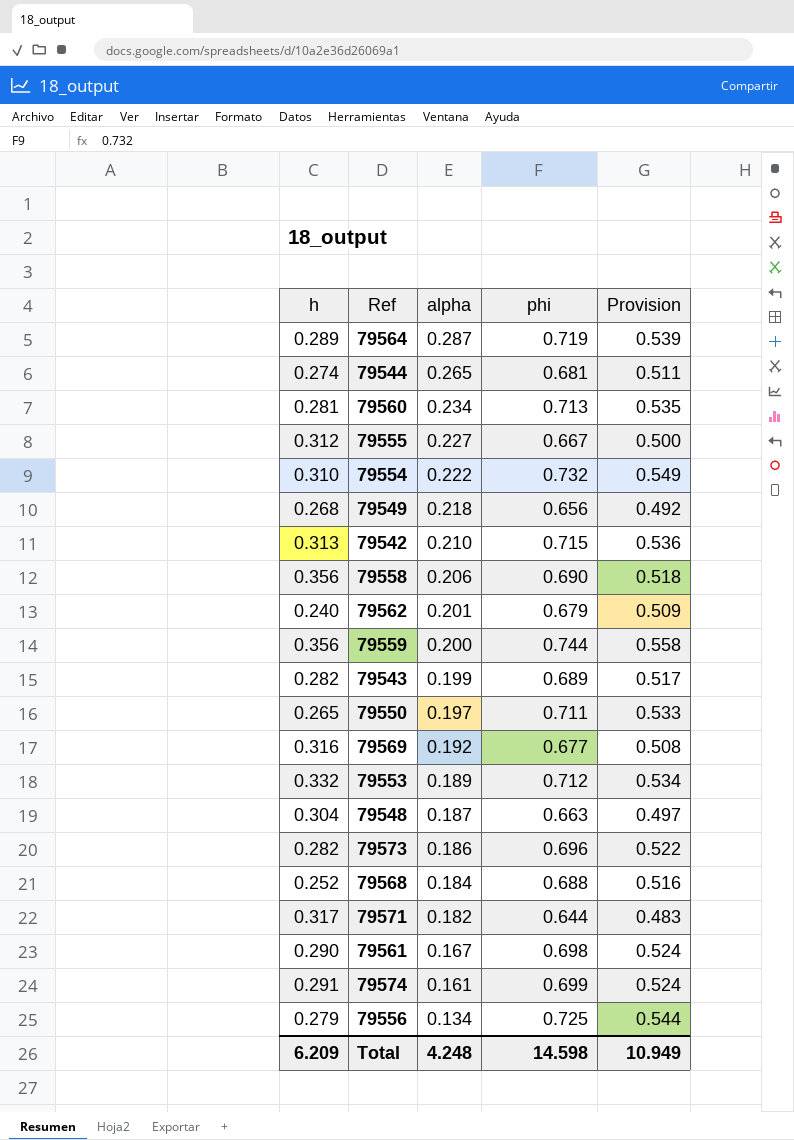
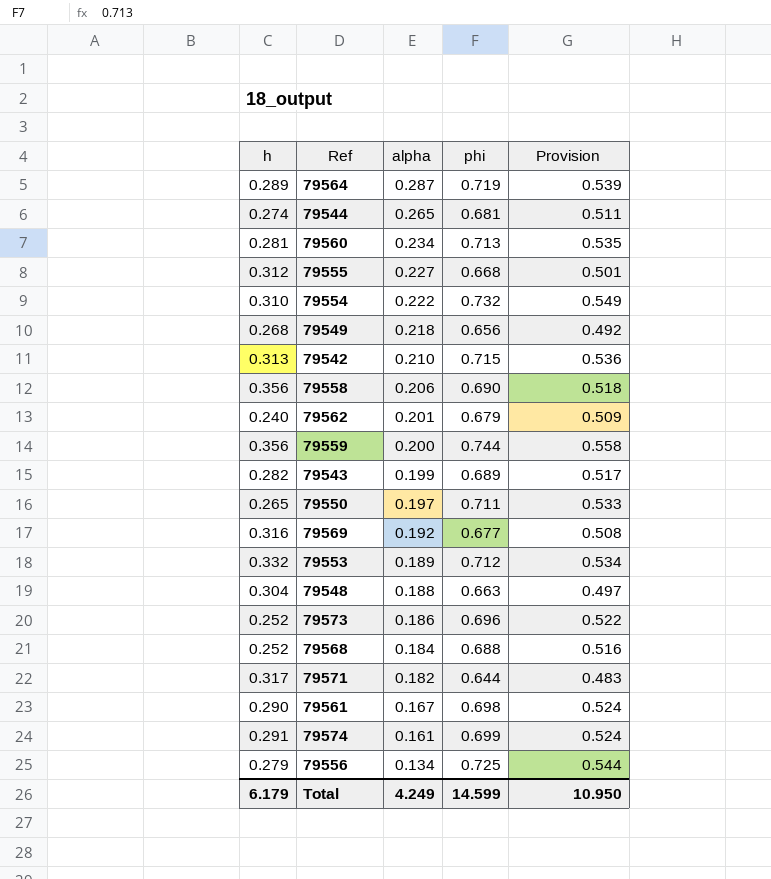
79555 | phi: 0.667 -> 0.668
79555 | Provision: 0.500 -> 0.501
79548 | alpha: 0.187 -> 0.188
79573 | h: 0.282 -> 0.252
Total | h: 6.209 -> 6.179
Total | alpha: 4.248 -> 4.249
Total | phi: 14.598 -> 14.599
Total | Provision: 10.949 -> 10.950

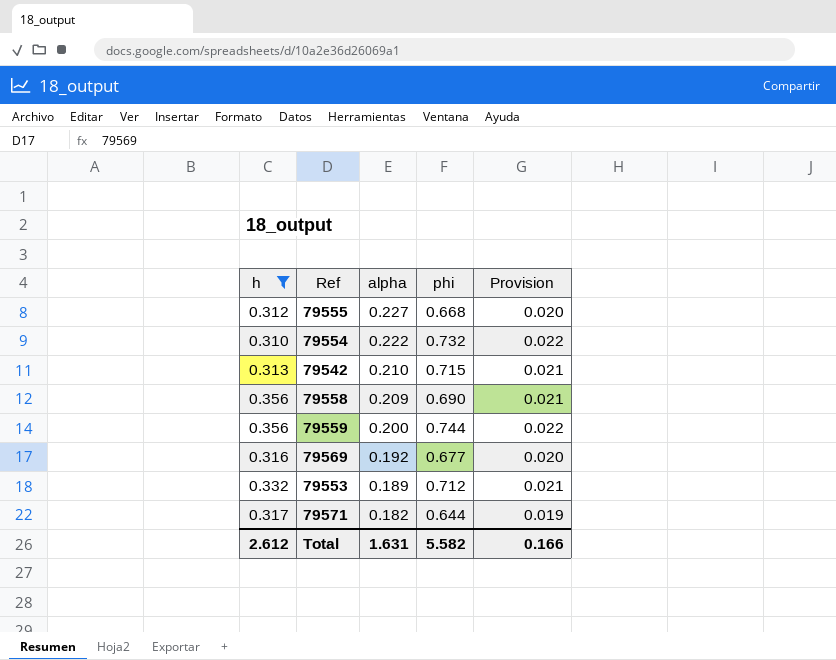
filter: none -> h >= 0.310
column Provision | formula: [phi] * 0.75 -> [phi] * 0.03
79558 | alpha: 0.206 -> 0.209
Total | h: 6.179 -> 2.612
Total | alpha: 4.249 -> 1.631
Total | phi: 14.599 -> 5.582
Total | Provision: 10.950 -> 0.166

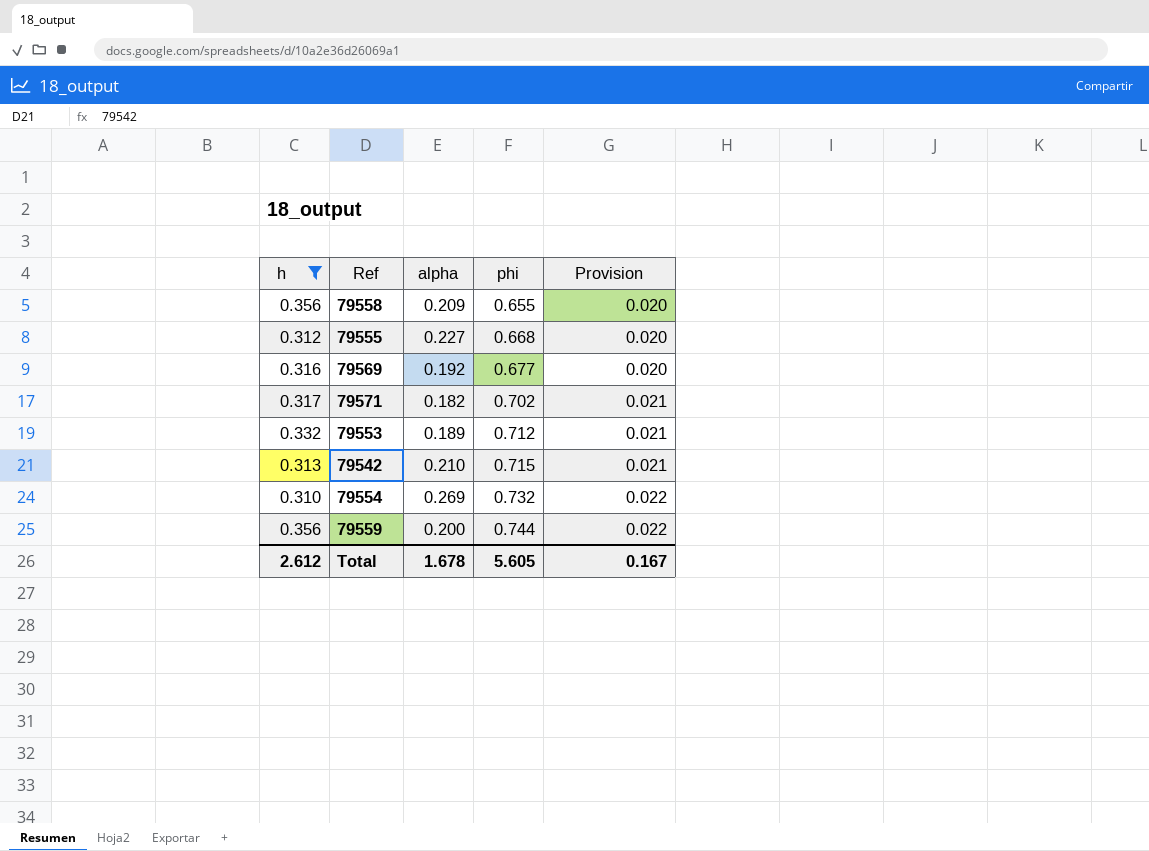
row order: alpha descending -> phi ascending
79558 | phi: 0.690 -> 0.655
79558 | Provision: 0.021 -> 0.020
79571 | phi: 0.644 -> 0.702
79571 | Provision: 0.019 -> 0.021
79554 | alpha: 0.222 -> 0.269
Total | alpha: 1.631 -> 1.678
Total | phi: 5.582 -> 5.605
Total | Provision: 0.166 -> 0.167

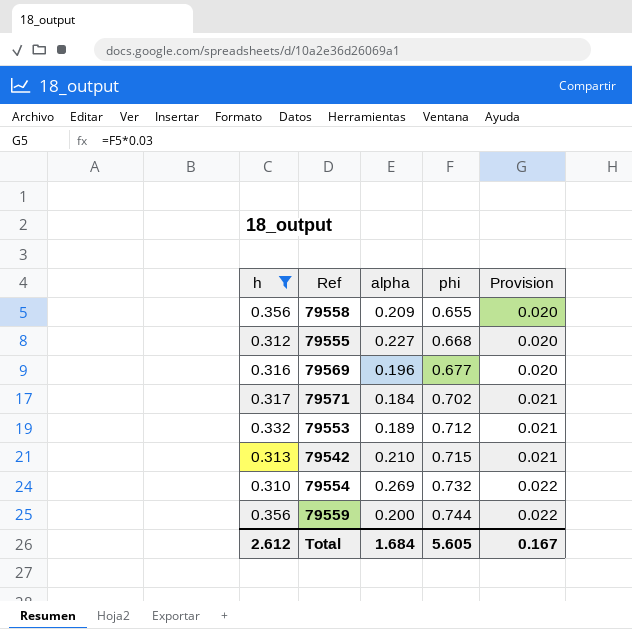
79569 | alpha: 0.192 -> 0.196
79571 | alpha: 0.182 -> 0.184
Total | alpha: 1.678 -> 1.684

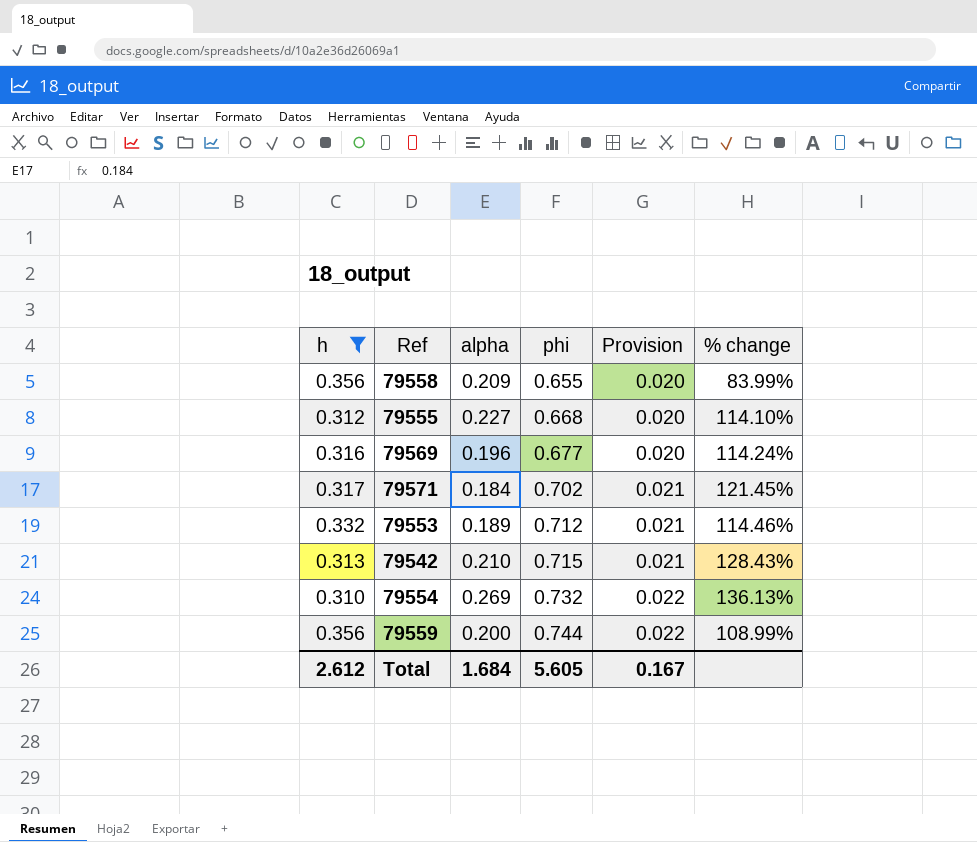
column % change | formula: none -> ([phi] - [h]) / [h]

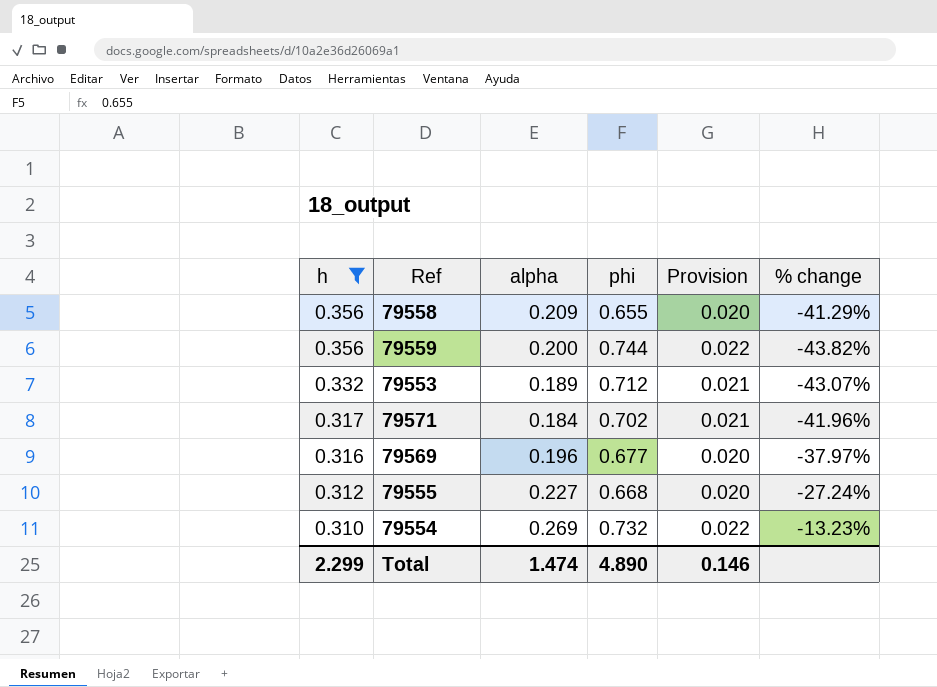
row order: phi ascending -> h descending
column % change | formula: ([phi] - [h]) / [h] -> ([alpha] - [h]) / [h]
row 79542: 0.313 | 0.210 | 0.715 | 0.021 | 128.43% -> none
Total | h: 2.612 -> 2.299
Total | alpha: 1.684 -> 1.474
Total | phi: 5.605 -> 4.890
Total | Provision: 0.167 -> 0.146

